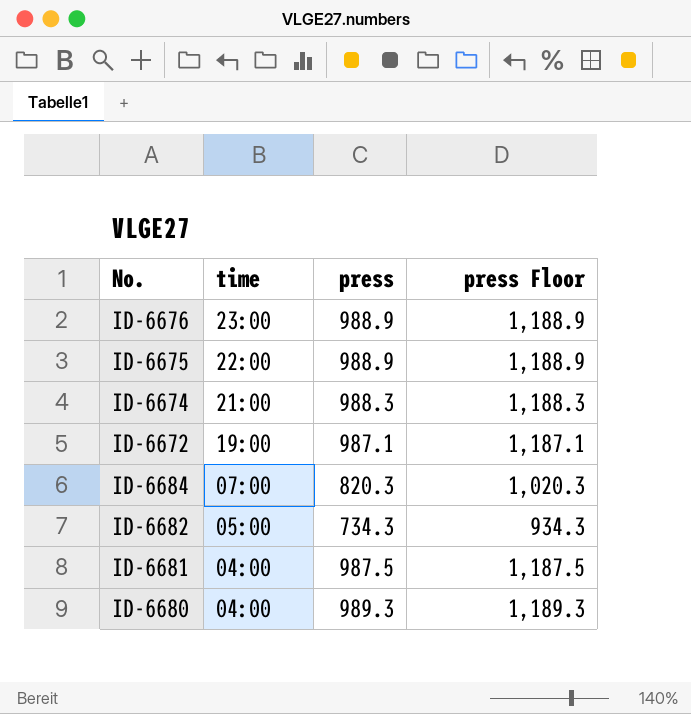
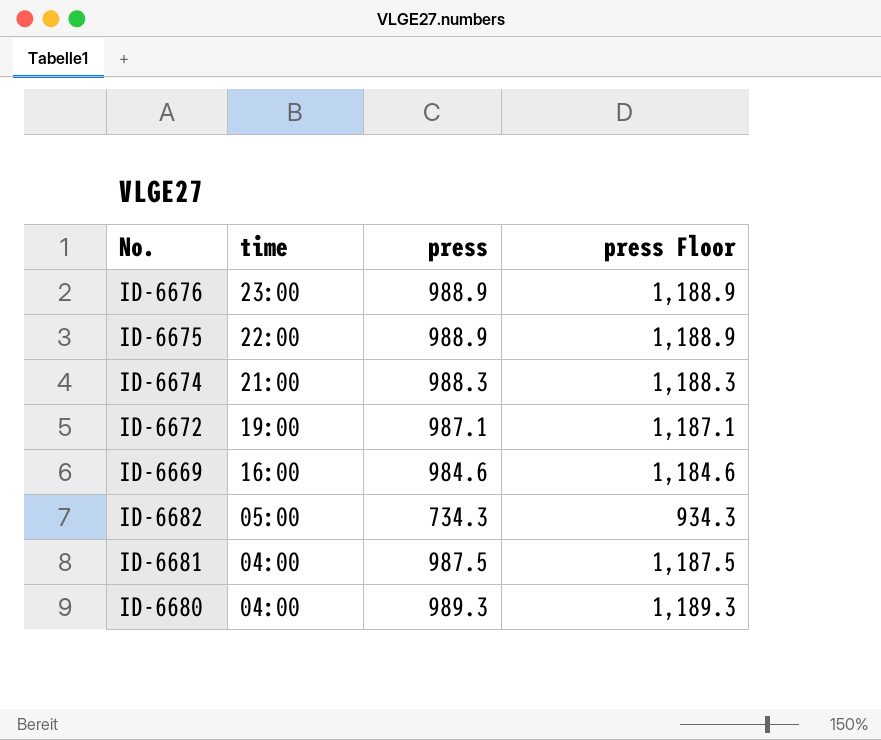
row ID-6684: 07:00 | 820.3 | 1,020.3 -> none
row ID-6669: none -> 16:00 | 984.6 | 1,184.6

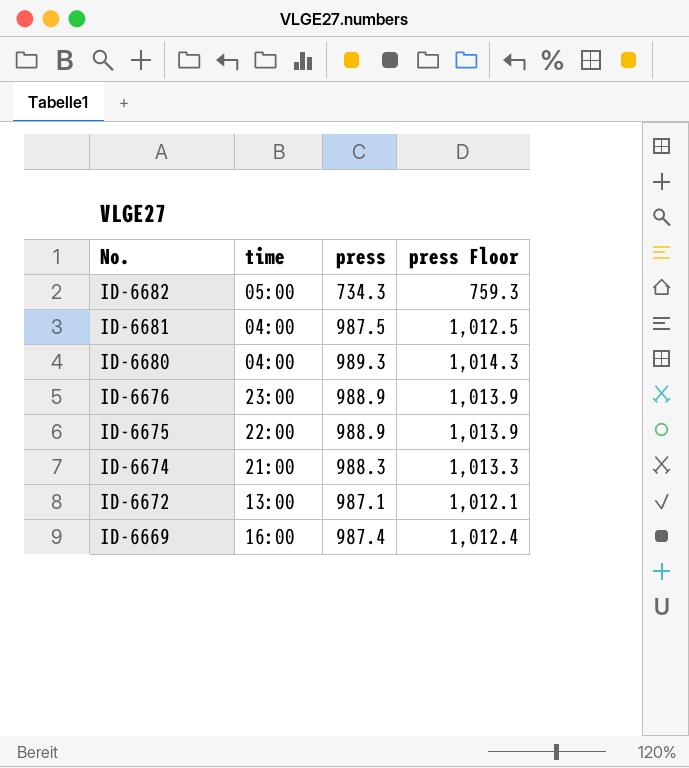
row order: time descending -> No. descending
column press Floor | formula: [press] + 200 -> [press] + 25
ID-6672 | time: 19:00 -> 13:00
ID-6669 | press: 984.6 -> 987.4

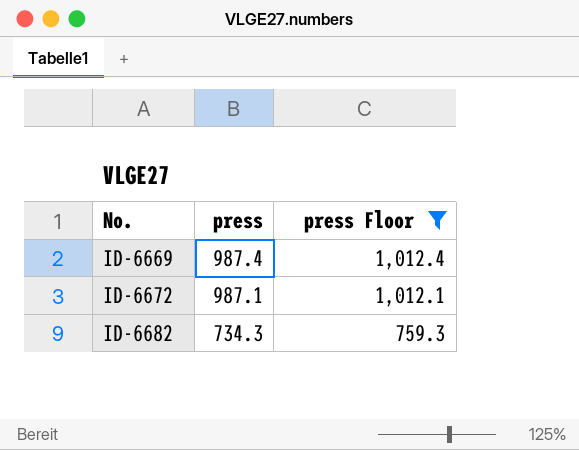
filter: none -> press Floor <= 1,012.4
row order: No. descending -> No. ascending
column time | position: 2 -> none

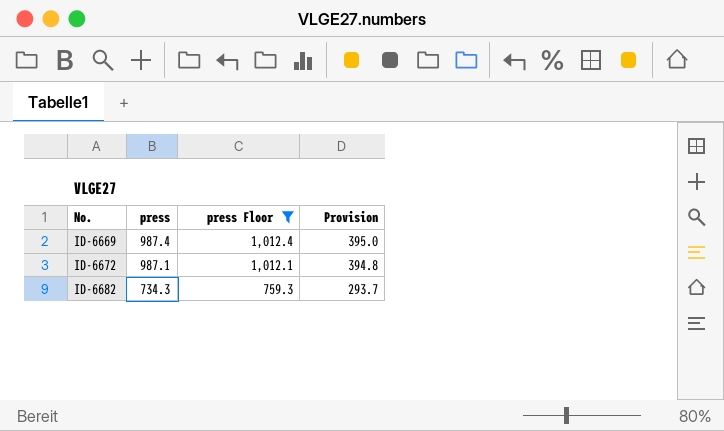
column Provision | formula: none -> [press] * 0.4

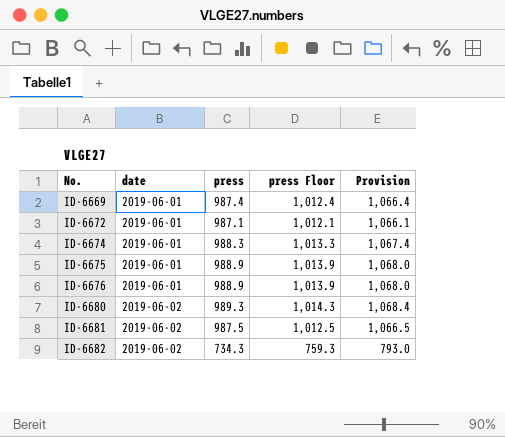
filter: press Floor <= 1,012.4 -> none
column date | position: none -> 2
column Provision | formula: [press] * 0.4 -> [press] * 1.08

